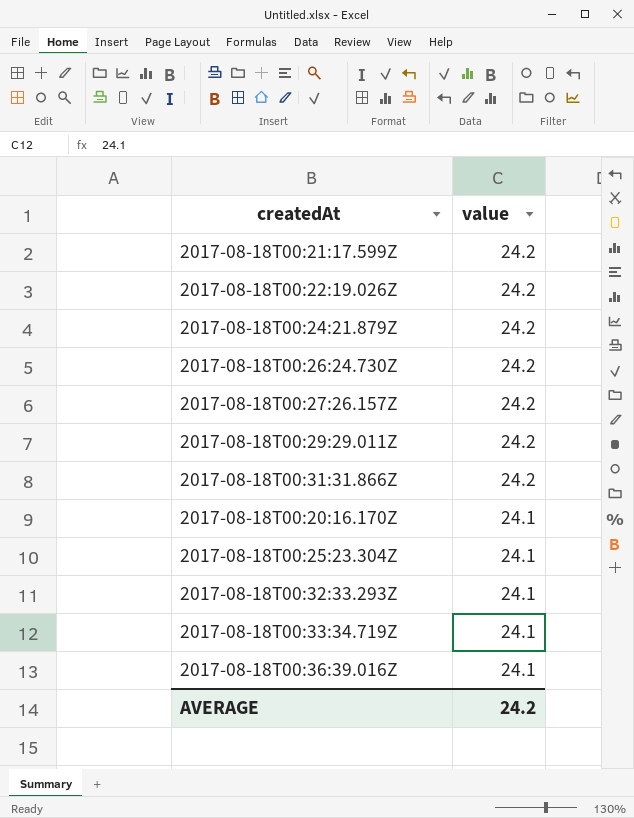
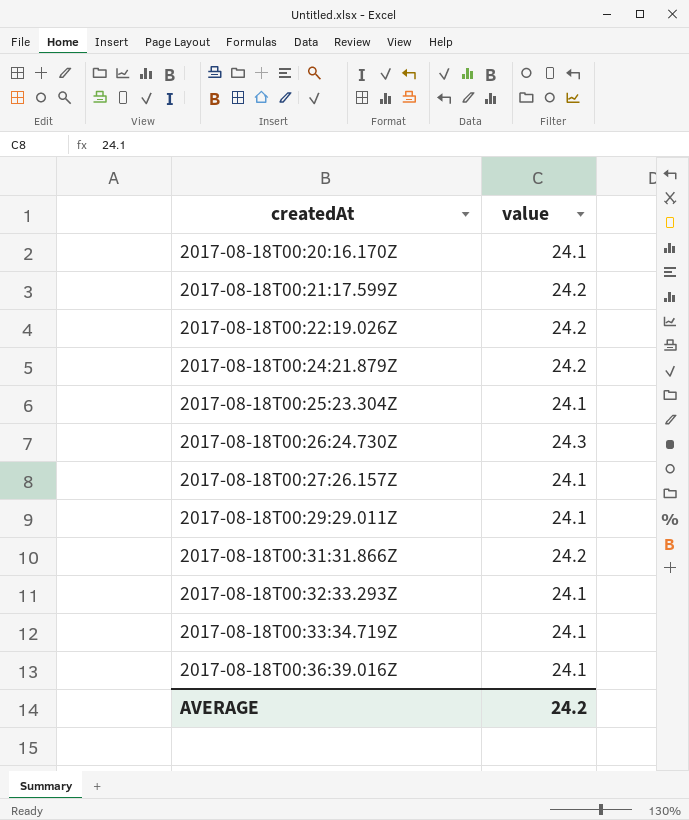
row order: value descending -> createdAt ascending
2017-08-18T00:26:24.730Z | value: 24.2 -> 24.3
2017-08-18T00:27:26.157Z | value: 24.2 -> 24.1
2017-08-18T00:29:29.011Z | value: 24.2 -> 24.1

